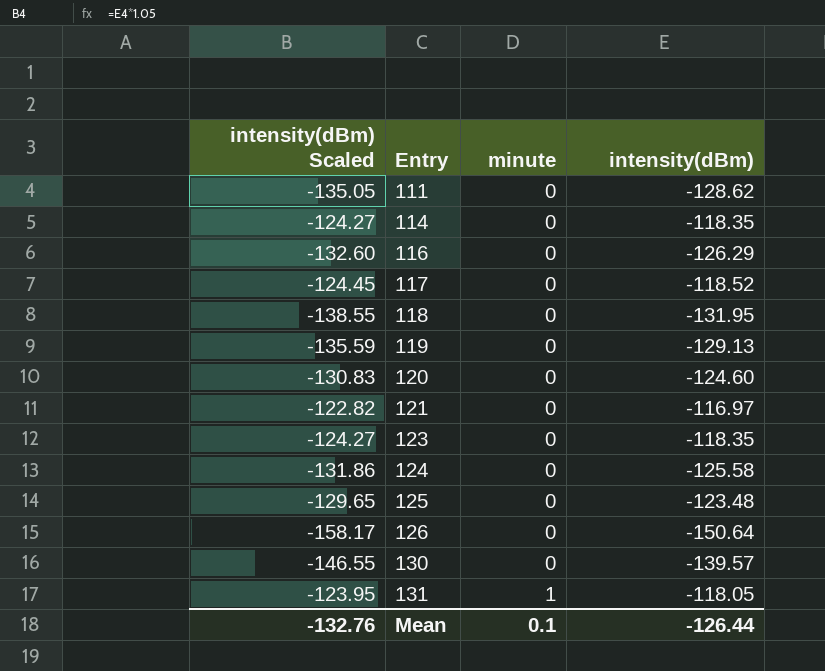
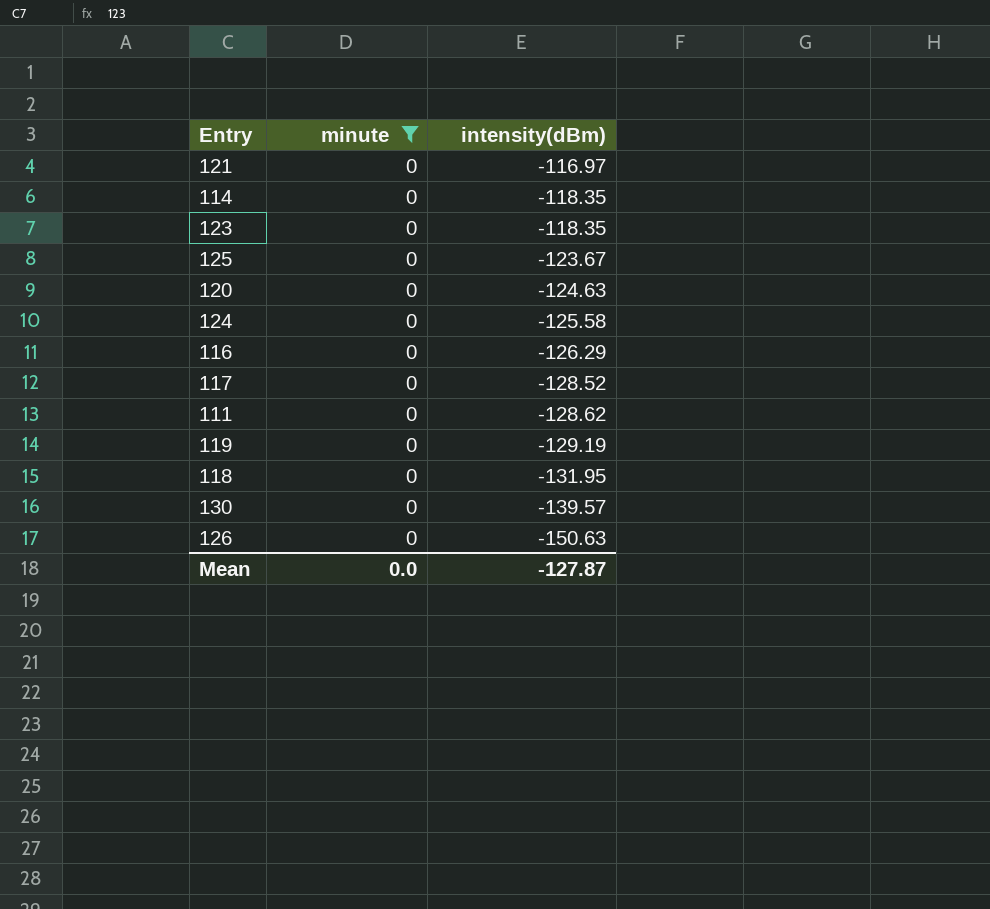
filter: none -> minute = 0
row order: Entry ascending -> intensity(dBm) descending
column intensity(dBm) Scaled | formula: [intensity(dBm)] * 1.05 -> none
125 | intensity(dBm): -123.48 -> -123.67
120 | intensity(dBm): -124.60 -> -124.63
117 | intensity(dBm): -118.52 -> -128.52
119 | intensity(dBm): -129.13 -> -129.19
126 | intensity(dBm): -150.64 -> -150.63
Mean | minute: 0.1 -> 0.0
Mean | intensity(dBm): -126.44 -> -127.87

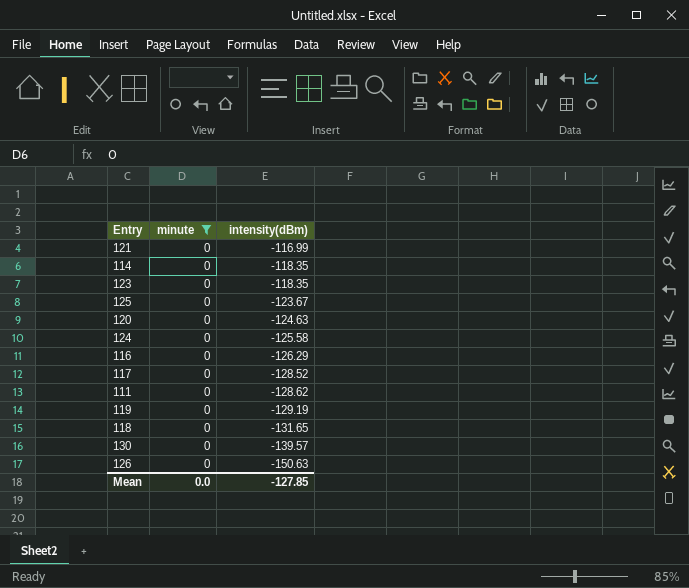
121 | intensity(dBm): -116.97 -> -116.99
118 | intensity(dBm): -131.95 -> -131.65
Mean | intensity(dBm): -127.87 -> -127.85

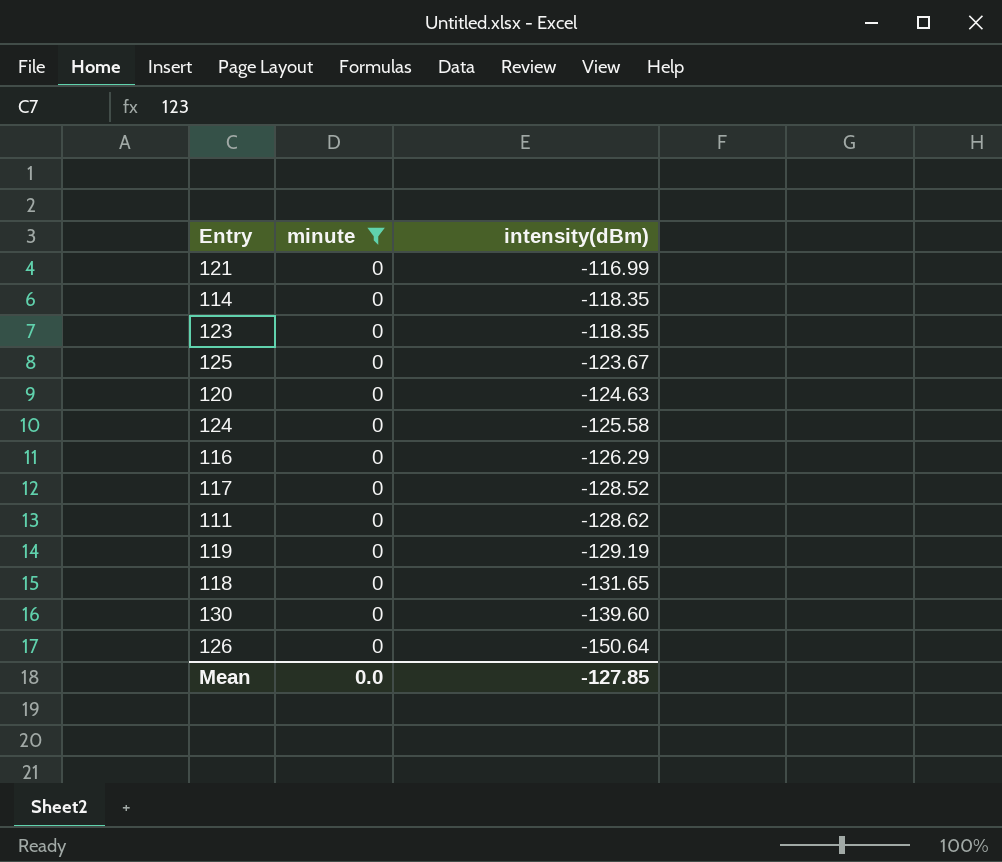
130 | intensity(dBm): -139.57 -> -139.60
126 | intensity(dBm): -150.63 -> -150.64

